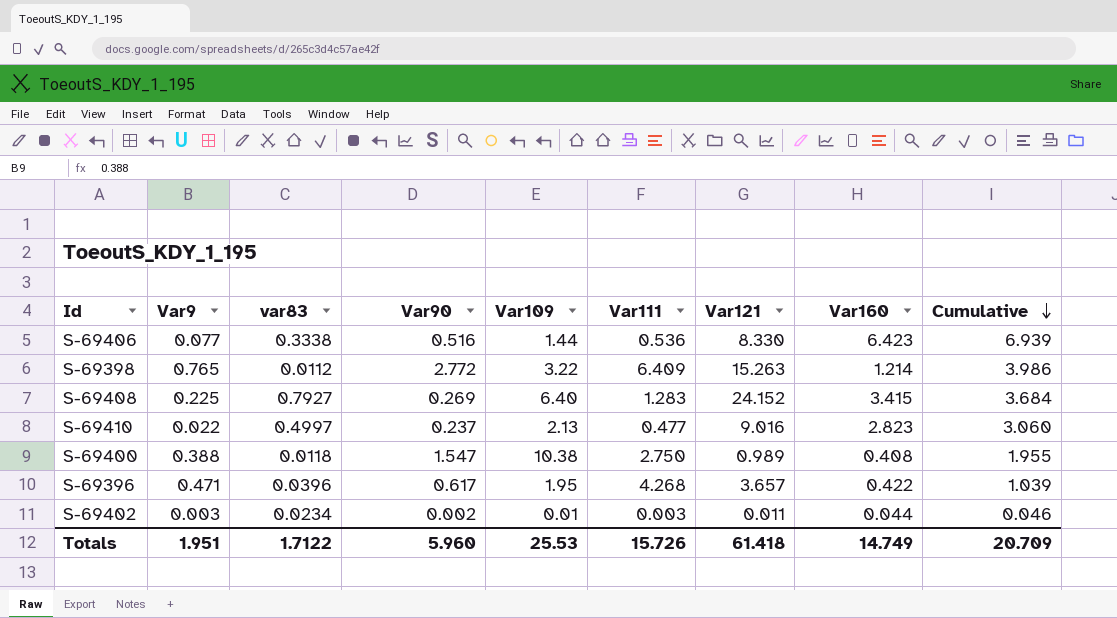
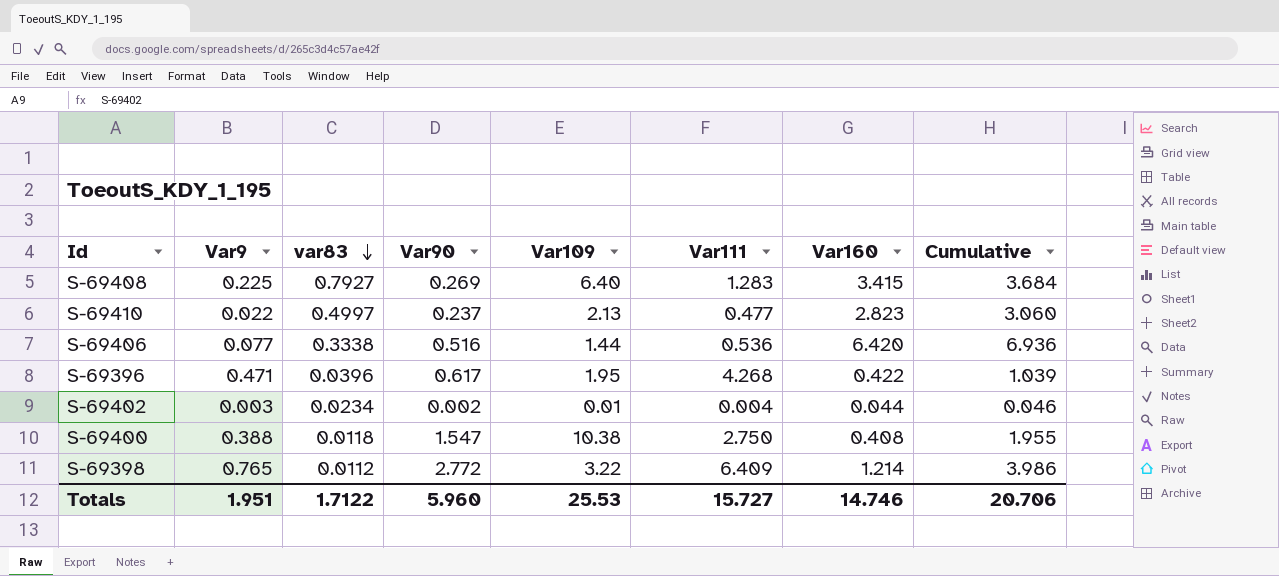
row order: Cumulative descending -> var83 descending
column Var121 | position: 7 -> none
S-69406 | Var160: 6.423 -> 6.420
S-69406 | Cumulative: 6.939 -> 6.936
S-69402 | Var111: 0.003 -> 0.004
Totals | Var111: 15.726 -> 15.727
Totals | Var160: 14.749 -> 14.746
Totals | Cumulative: 20.709 -> 20.706

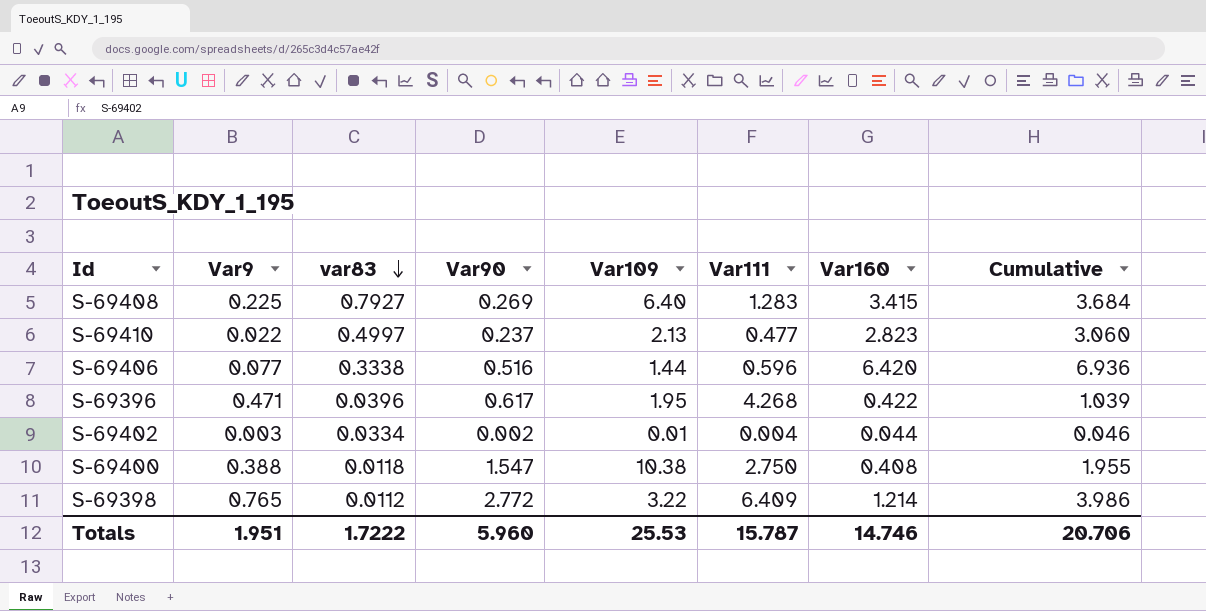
S-69406 | Var111: 0.536 -> 0.596
S-69402 | var83: 0.0234 -> 0.0334
Totals | var83: 1.7122 -> 1.7222
Totals | Var111: 15.727 -> 15.787

